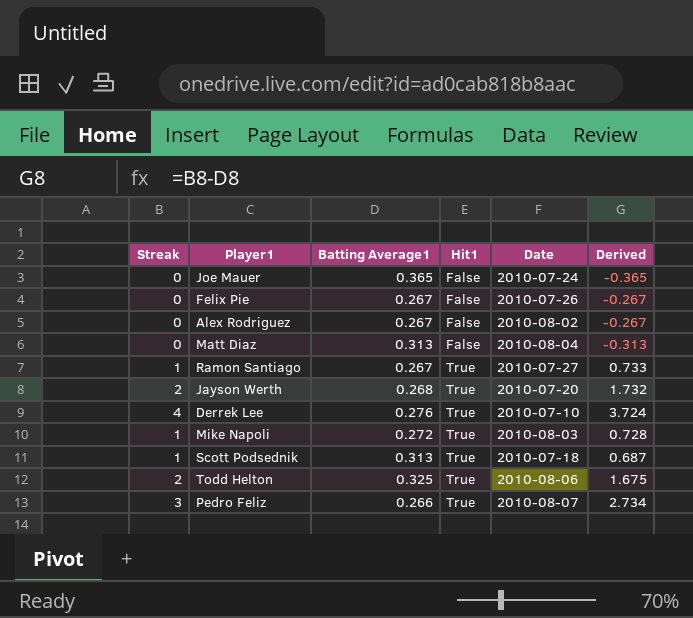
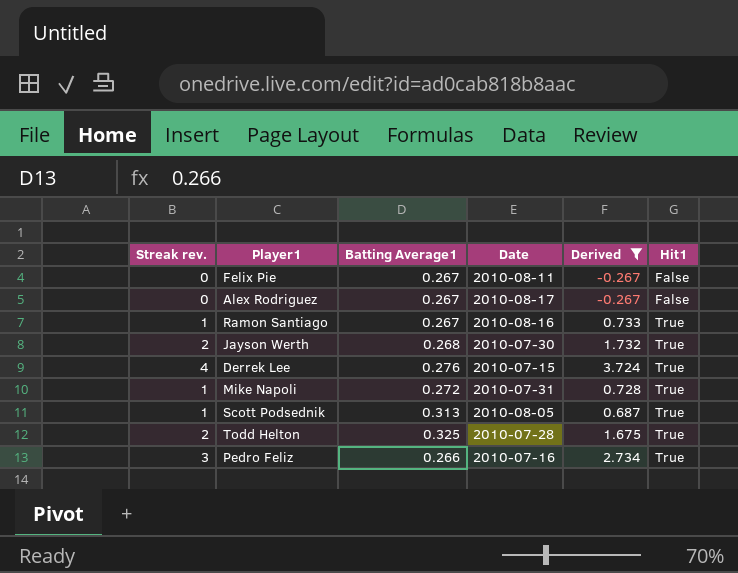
filter: none -> Derived >= -0.267
column name: Streak -> Streak rev.
column Hit1 | position: 4 -> 6
Felix Pie | Date: 2010-07-26 -> 2010-08-11
Alex Rodriguez | Date: 2010-08-02 -> 2010-08-17
Ramon Santiago | Date: 2010-07-27 -> 2010-08-16
Jayson Werth | Date: 2010-07-20 -> 2010-07-30
Derrek Lee | Date: 2010-07-10 -> 2010-07-15
Mike Napoli | Date: 2010-08-03 -> 2010-07-31
Scott Podsednik | Date: 2010-07-18 -> 2010-08-05
Todd Helton | Date: 2010-08-06 -> 2010-07-28
Pedro Feliz | Date: 2010-08-07 -> 2010-07-16

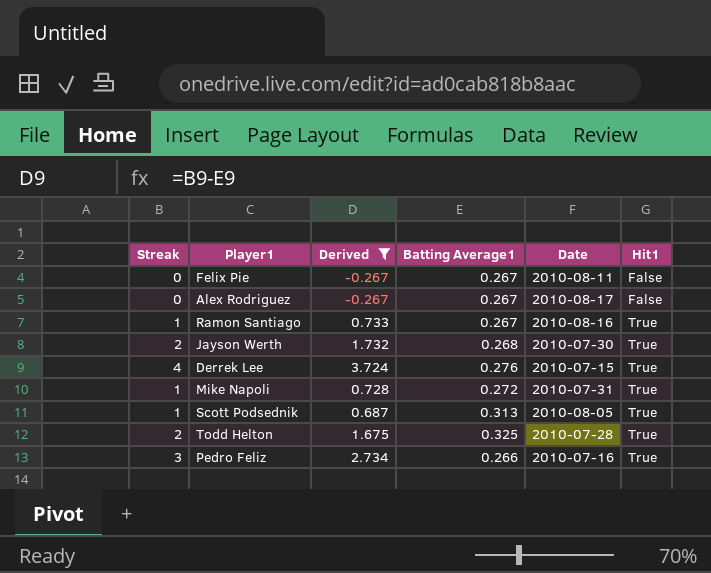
column name: Streak rev. -> Streak
column Derived | position: 5 -> 3

